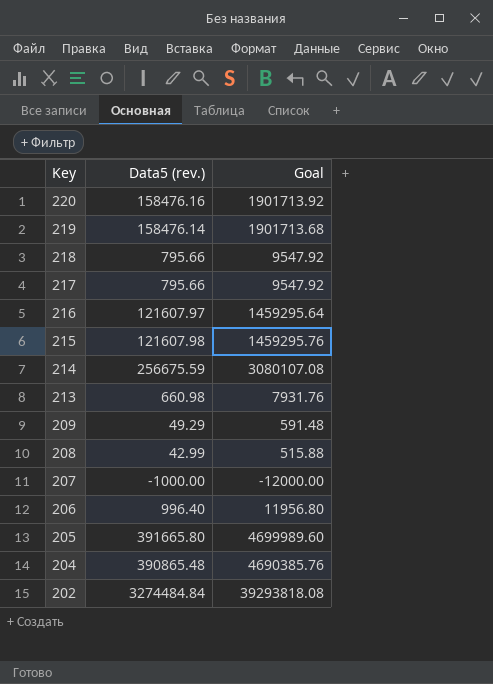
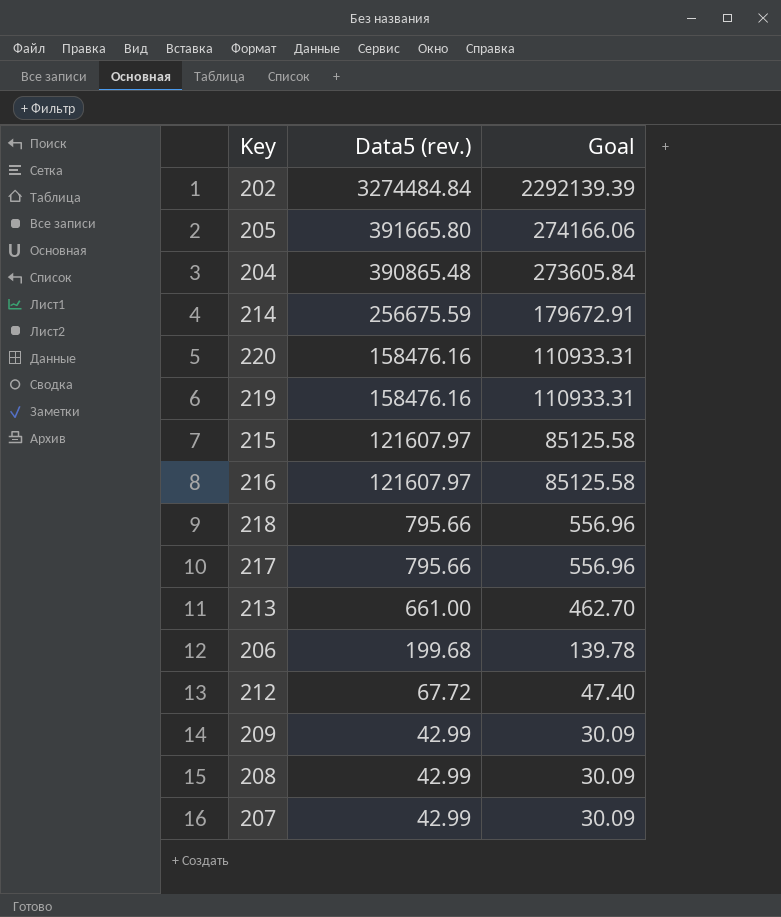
row order: Key descending -> Data5 (rev.) descending
column Goal | formula: [Data5 (rev.)] * 12 -> [Data5 (rev.)] * 0.7
219 | Data5 (rev.): 158476.14 -> 158476.16
215 | Data5 (rev.): 121607.98 -> 121607.97
213 | Data5 (rev.): 660.98 -> 661.00
206 | Data5 (rev.): 996.40 -> 199.68
row 212: none -> 67.72 | 47.40
209 | Data5 (rev.): 49.29 -> 42.99
207 | Data5 (rev.): -1000.00 -> 42.99

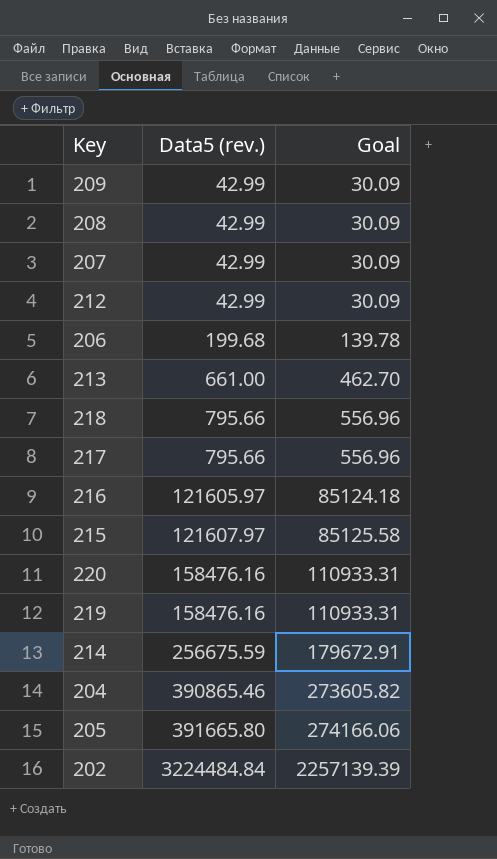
row order: Data5 (rev.) descending -> Data5 (rev.) ascending
212 | Data5 (rev.): 67.72 -> 42.99
212 | Goal: 47.40 -> 30.09
216 | Data5 (rev.): 121607.97 -> 121605.97
216 | Goal: 85125.58 -> 85124.18
204 | Data5 (rev.): 390865.48 -> 390865.46
204 | Goal: 273605.84 -> 273605.82
202 | Data5 (rev.): 3274484.84 -> 3224484.84
202 | Goal: 2292139.39 -> 2257139.39

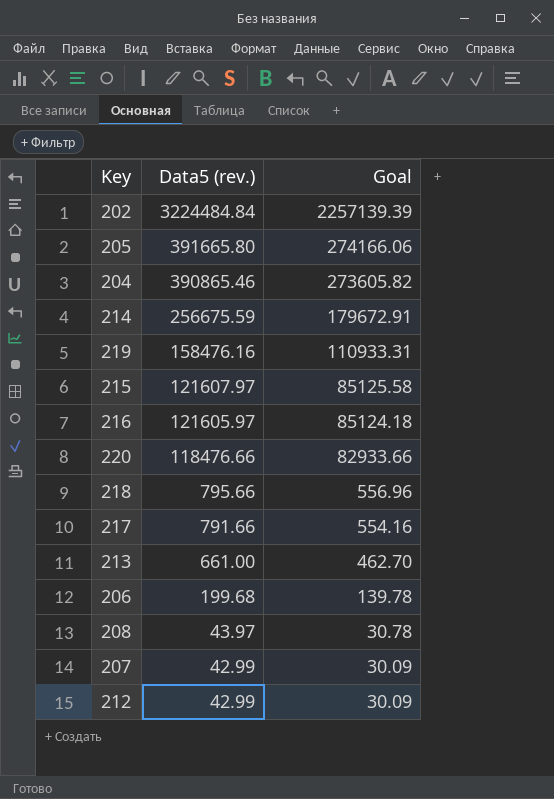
row order: Data5 (rev.) ascending -> Data5 (rev.) descending
row 209: 42.99 | 30.09 -> none
220 | Data5 (rev.): 158476.16 -> 118476.66
220 | Goal: 110933.31 -> 82933.66
217 | Data5 (rev.): 795.66 -> 791.66
217 | Goal: 556.96 -> 554.16
208 | Data5 (rev.): 42.99 -> 43.97
208 | Goal: 30.09 -> 30.78

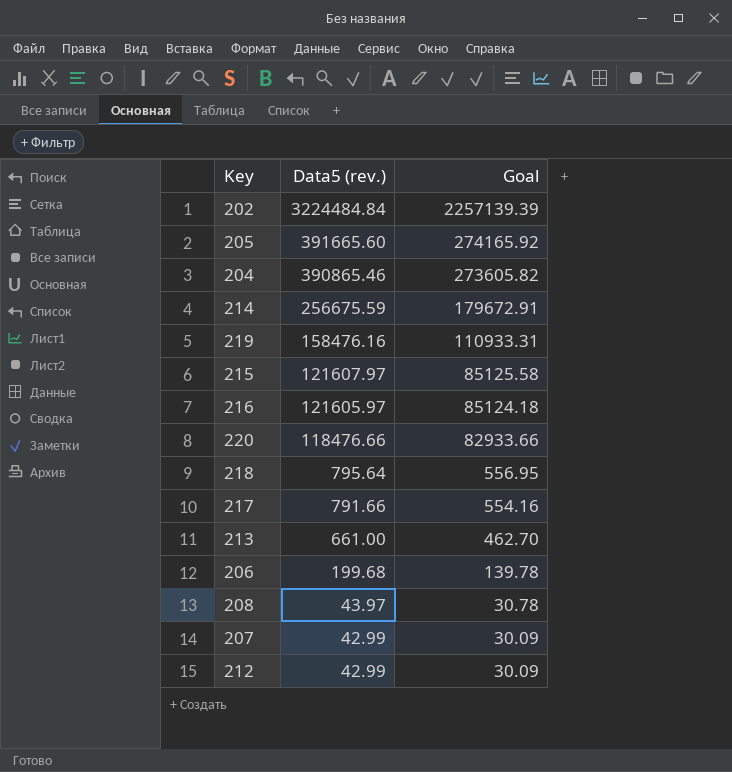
205 | Data5 (rev.): 391665.80 -> 391665.60
205 | Goal: 274166.06 -> 274165.92
218 | Data5 (rev.): 795.66 -> 795.64
218 | Goal: 556.96 -> 556.95

